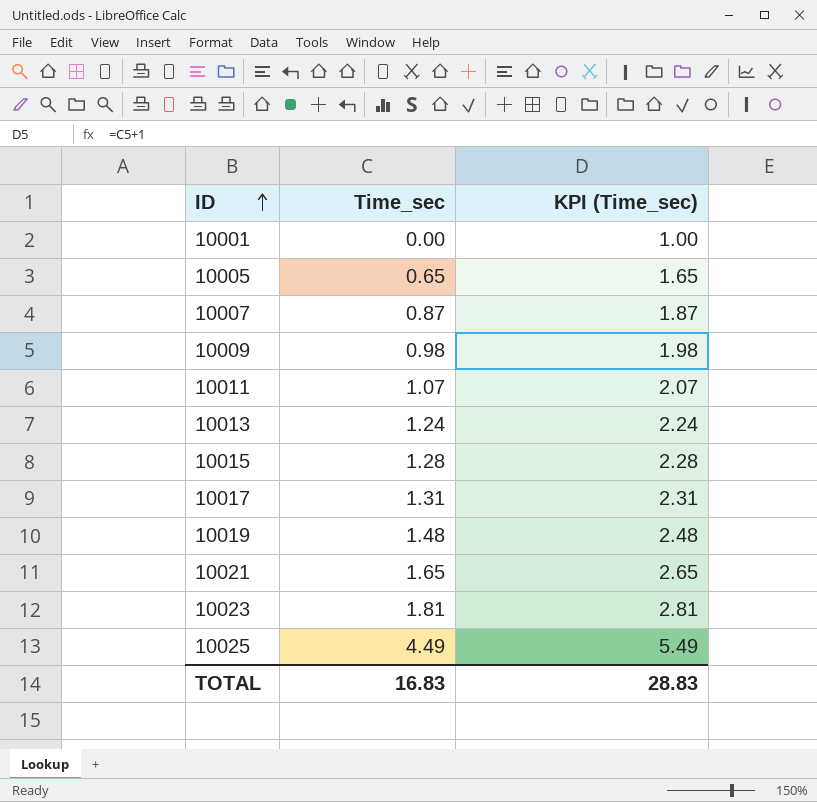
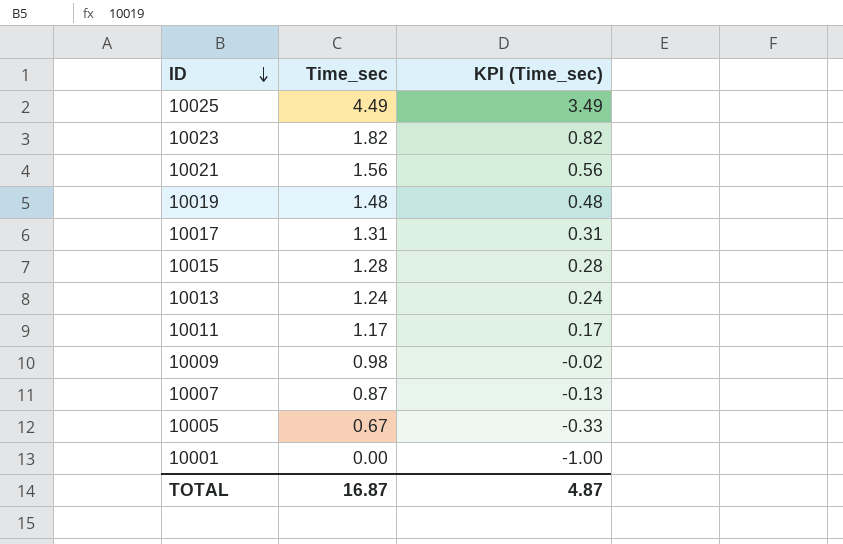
row order: ID ascending -> ID descending
column KPI (Time_sec) | formula: [Time_sec] + 1 -> [Time_sec] - 1
10023 | Time_sec: 1.81 -> 1.82
10021 | Time_sec: 1.65 -> 1.56
10011 | Time_sec: 1.07 -> 1.17
10005 | Time_sec: 0.65 -> 0.67
TOTAL | Time_sec: 16.83 -> 16.87
TOTAL | KPI (Time_sec): 28.83 -> 4.87

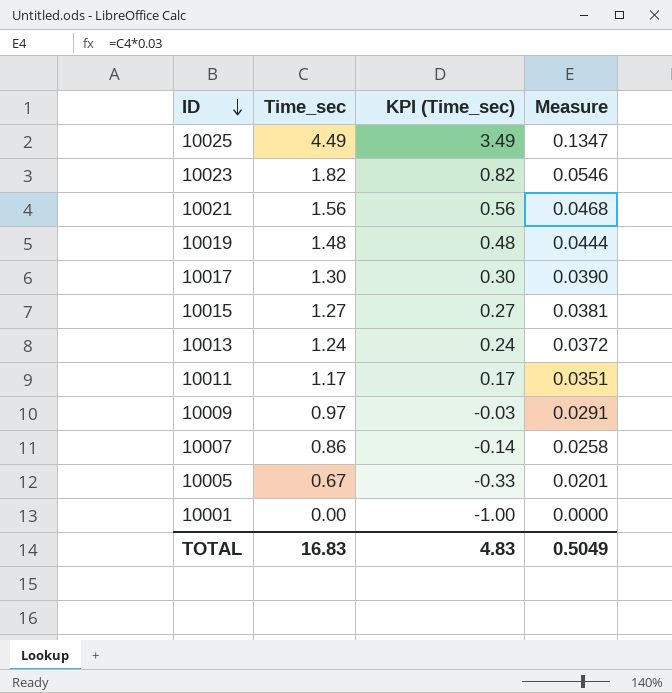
column Measure | formula: none -> [Time_sec] * 0.03
10017 | Time_sec: 1.31 -> 1.30
10017 | KPI (Time_sec): 0.31 -> 0.30
10015 | Time_sec: 1.28 -> 1.27
10015 | KPI (Time_sec): 0.28 -> 0.27
10009 | Time_sec: 0.98 -> 0.97
10009 | KPI (Time_sec): -0.02 -> -0.03
10007 | Time_sec: 0.87 -> 0.86
10007 | KPI (Time_sec): -0.13 -> -0.14
TOTAL | Time_sec: 16.87 -> 16.83
TOTAL | KPI (Time_sec): 4.87 -> 4.83

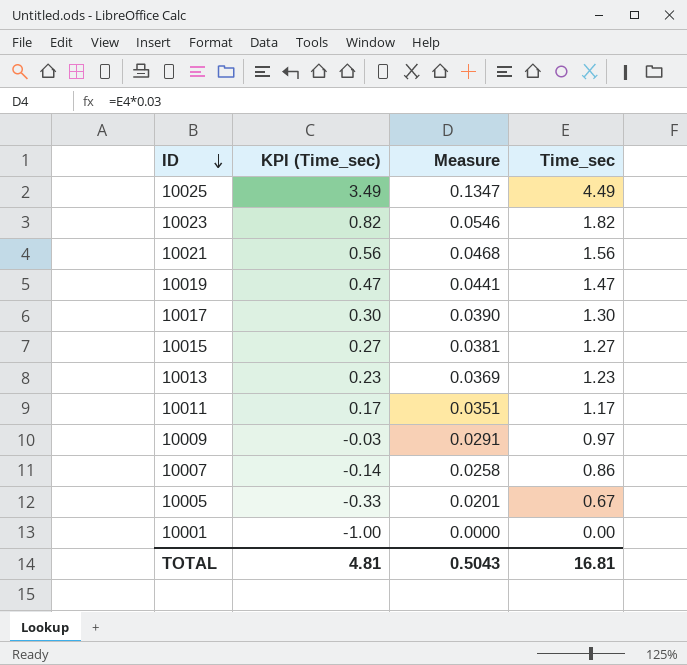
column Time_sec | position: 2 -> 4
10019 | KPI (Time_sec): 0.48 -> 0.47
10019 | Measure: 0.0444 -> 0.0441
10019 | Time_sec: 1.48 -> 1.47
10013 | KPI (Time_sec): 0.24 -> 0.23
10013 | Measure: 0.0372 -> 0.0369
10013 | Time_sec: 1.24 -> 1.23
TOTAL | KPI (Time_sec): 4.83 -> 4.81
TOTAL | Measure: 0.5049 -> 0.5043
TOTAL | Time_sec: 16.83 -> 16.81

